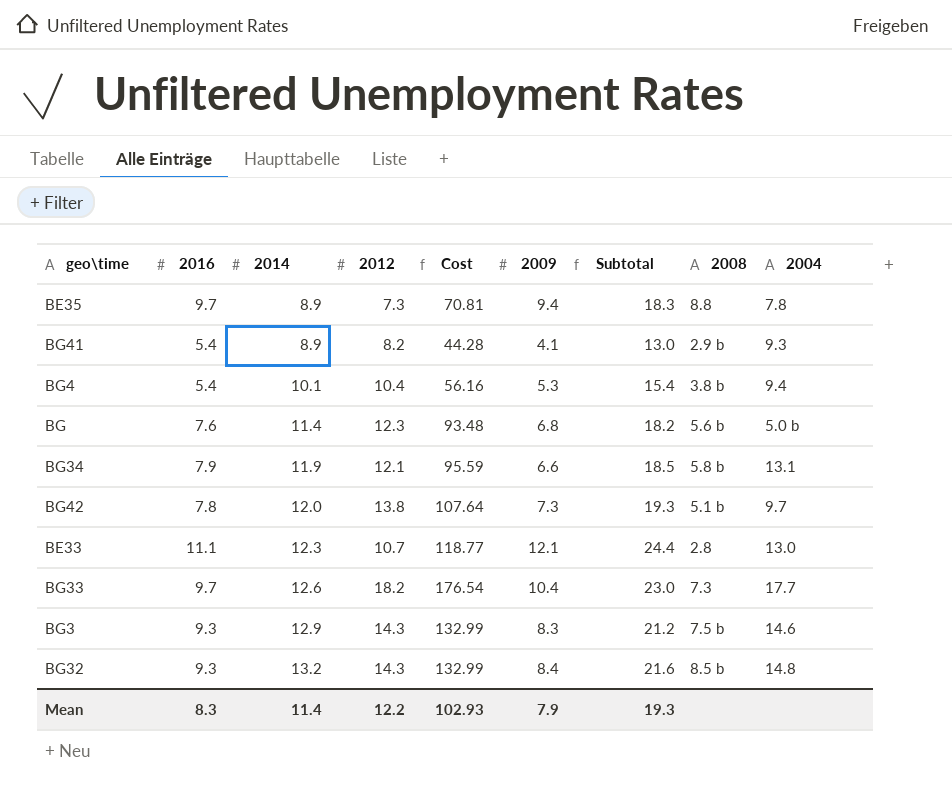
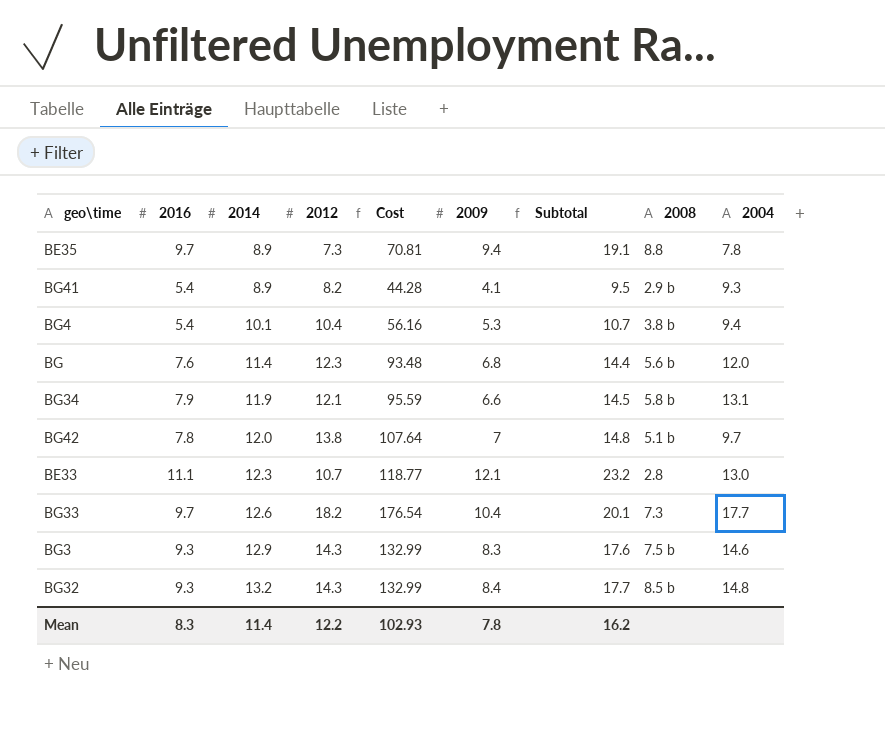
column Subtotal | formula: [2014] + [2009] -> [2016] + [2009]
BG | 2004: 5.0 b -> 12.0
BG42 | 2009: 7.3 -> 7
Mean | 2009: 7.9 -> 7.8
Mean | Subtotal: 19.3 -> 16.2

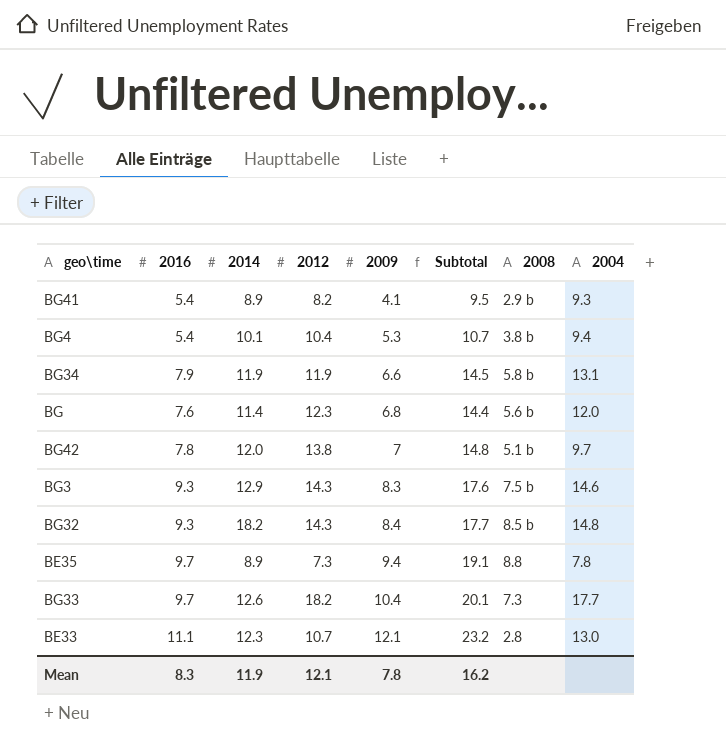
row order: 2014 ascending -> 2009 ascending
column Cost | formula: [2016] * [2012] -> none
BG34 | 2012: 12.1 -> 11.9
BG32 | 2014: 13.2 -> 18.2
Mean | 2014: 11.4 -> 11.9
Mean | 2012: 12.2 -> 12.1

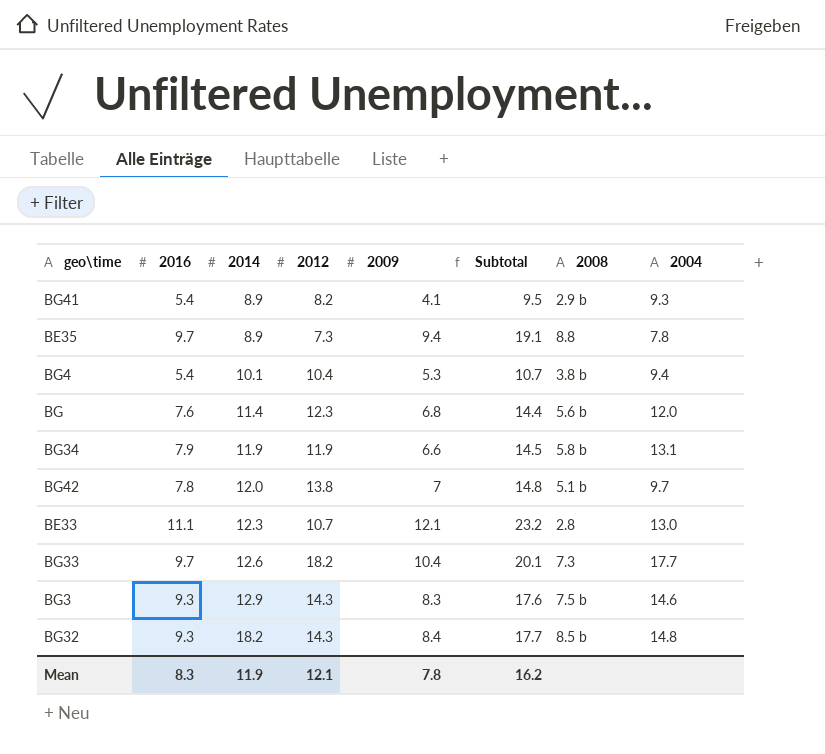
row order: 2009 ascending -> 2014 ascending

